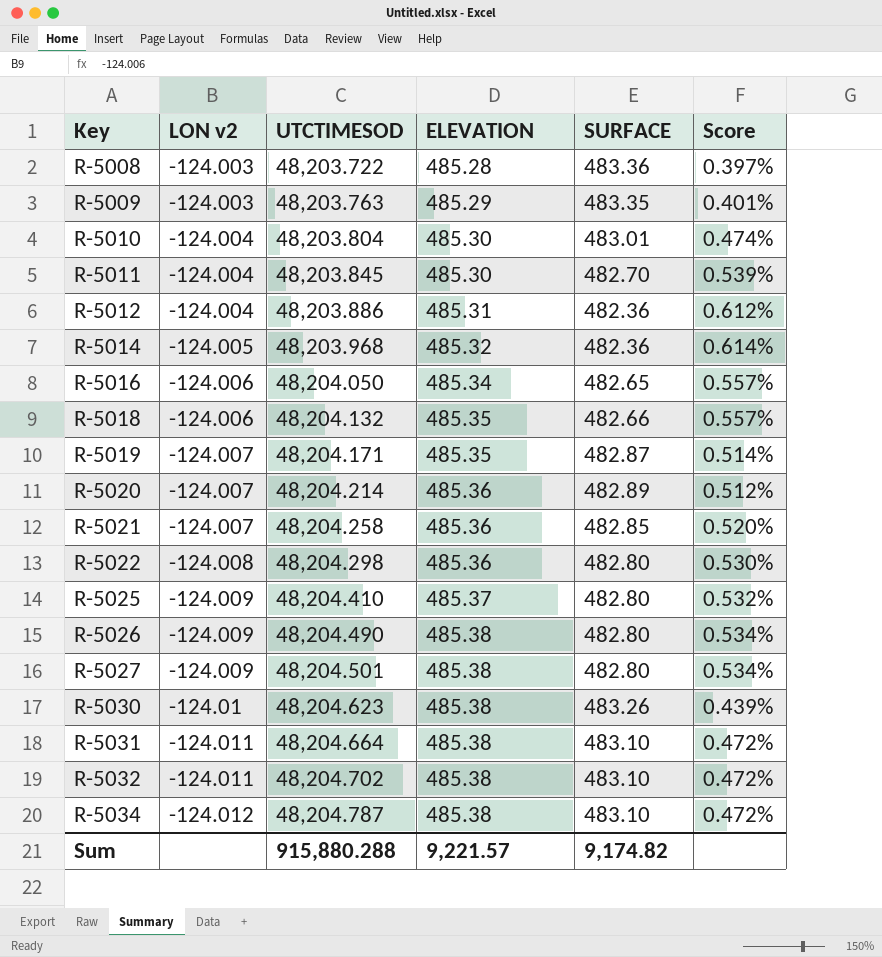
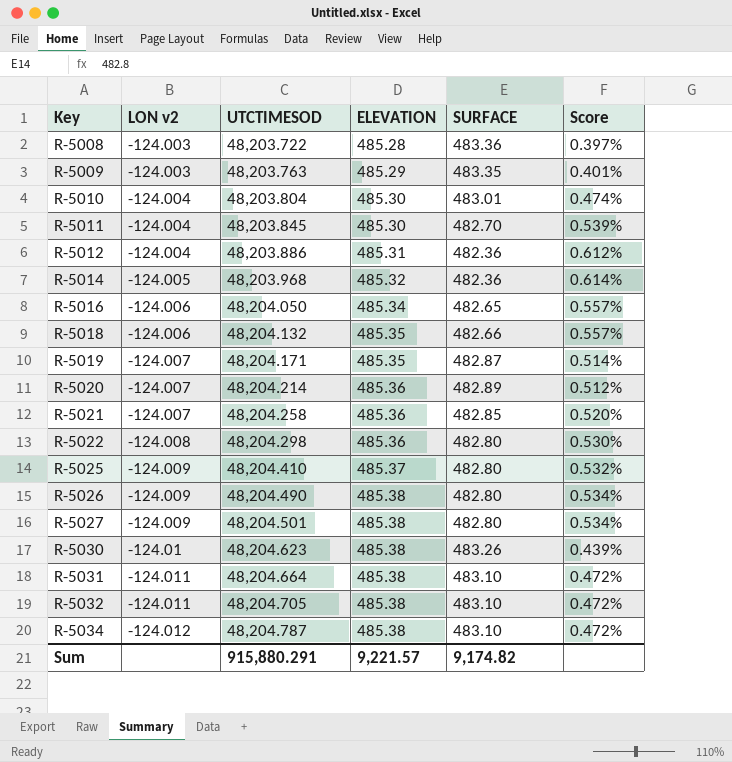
R-5032 | UTCTIMESOD: 48,204.702 -> 48,204.705
Sum | UTCTIMESOD: 915,880.288 -> 915,880.291

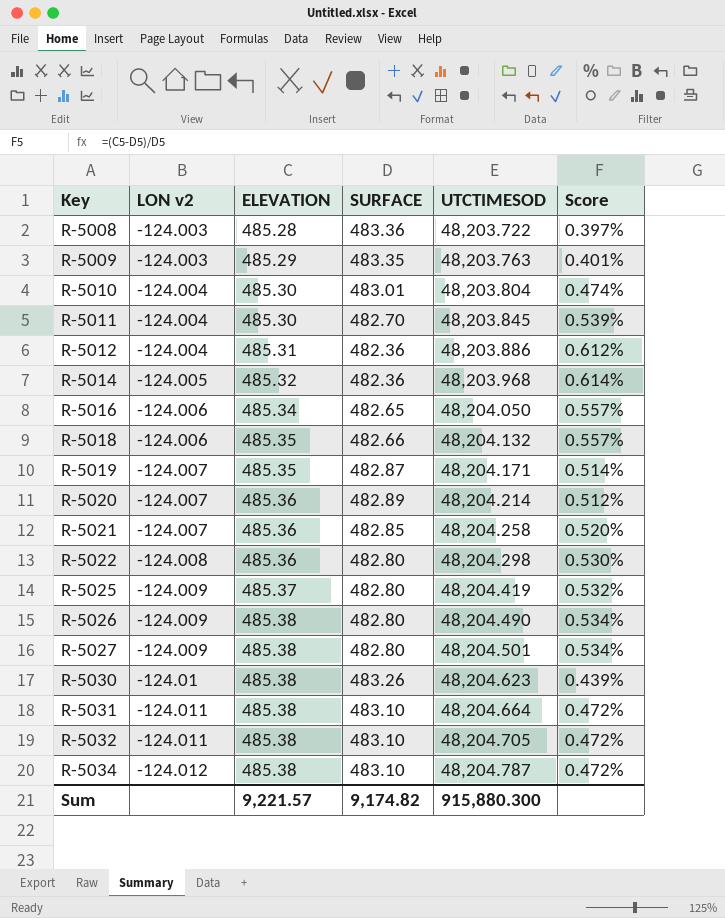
column UTCTIMESOD | position: 3 -> 5
R-5025 | UTCTIMESOD: 48,204.410 -> 48,204.419
Sum | UTCTIMESOD: 915,880.291 -> 915,880.300

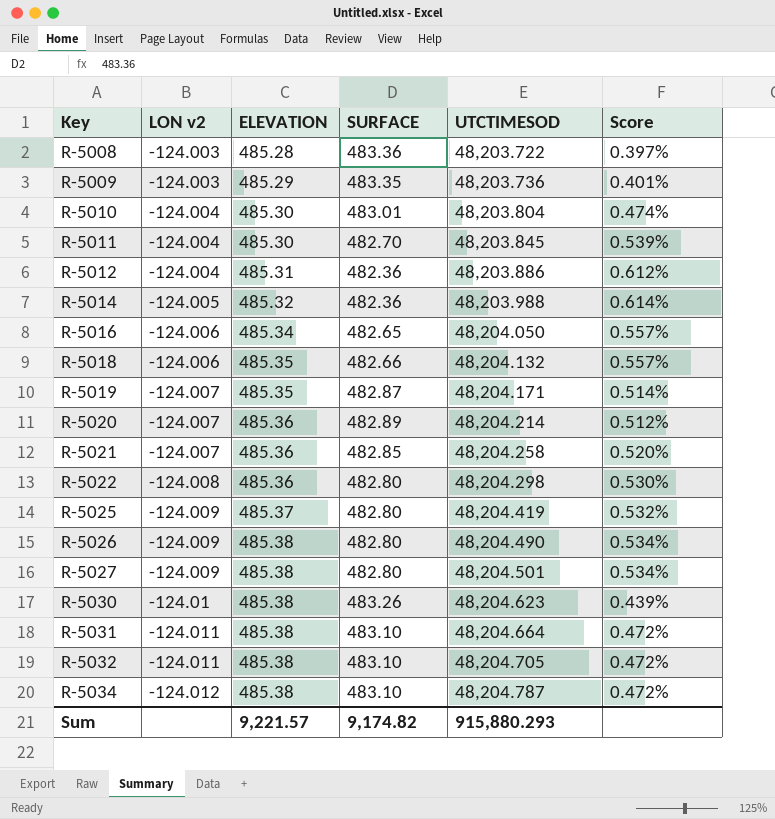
R-5009 | UTCTIMESOD: 48,203.763 -> 48,203.736
R-5014 | UTCTIMESOD: 48,203.968 -> 48,203.988
Sum | UTCTIMESOD: 915,880.300 -> 915,880.293

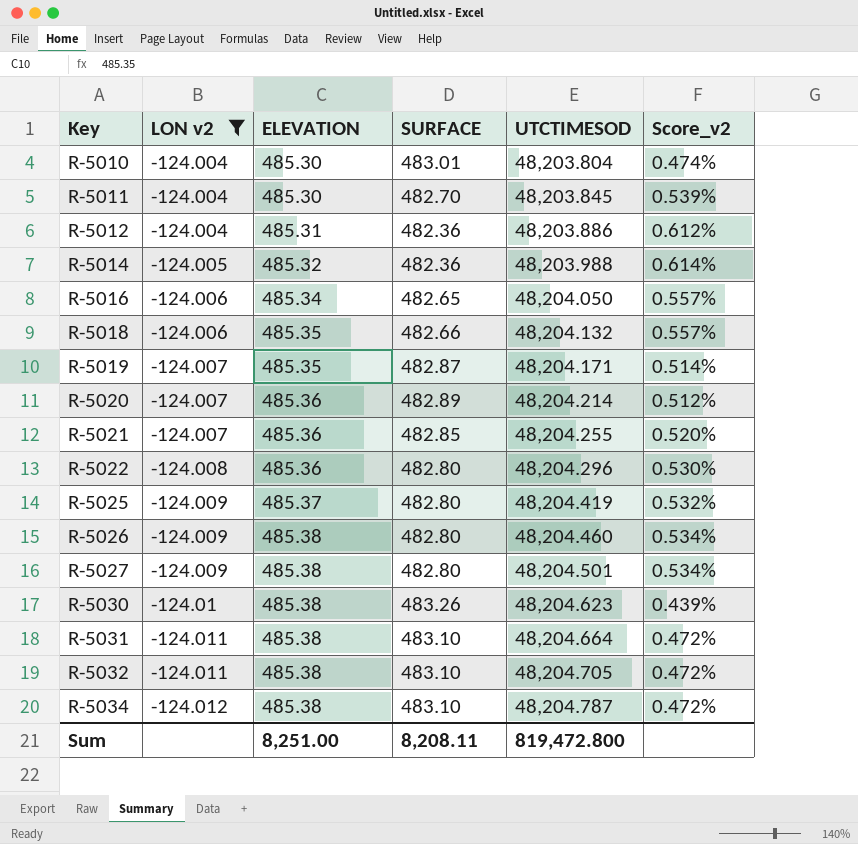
filter: none -> LON v2 != -124.003
column name: Score -> Score_v2
R-5021 | UTCTIMESOD: 48,204.258 -> 48,204.255
R-5022 | UTCTIMESOD: 48,204.298 -> 48,204.296
R-5026 | UTCTIMESOD: 48,204.490 -> 48,204.460
Sum | ELEVATION: 9,221.57 -> 8,251.00
Sum | SURFACE: 9,174.82 -> 8,208.11
Sum | UTCTIMESOD: 915,880.293 -> 819,472.800

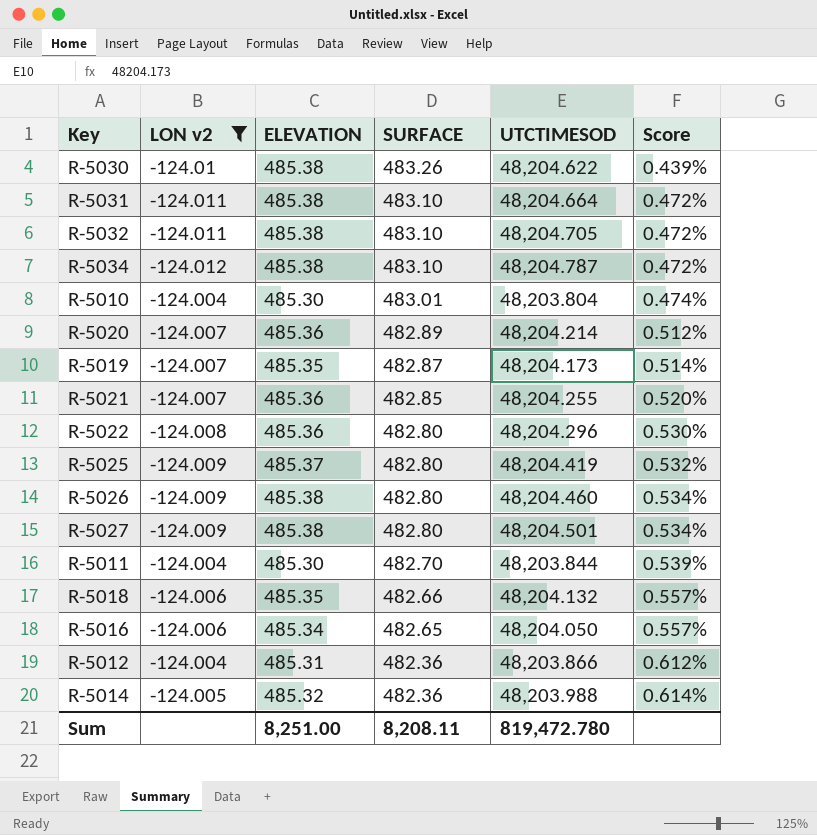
row order: Key ascending -> SURFACE descending
column name: Score_v2 -> Score
R-5030 | UTCTIMESOD: 48,204.623 -> 48,204.622
R-5019 | UTCTIMESOD: 48,204.171 -> 48,204.173
R-5011 | UTCTIMESOD: 48,203.845 -> 48,203.844
R-5012 | UTCTIMESOD: 48,203.886 -> 48,203.866
Sum | UTCTIMESOD: 819,472.800 -> 819,472.780

